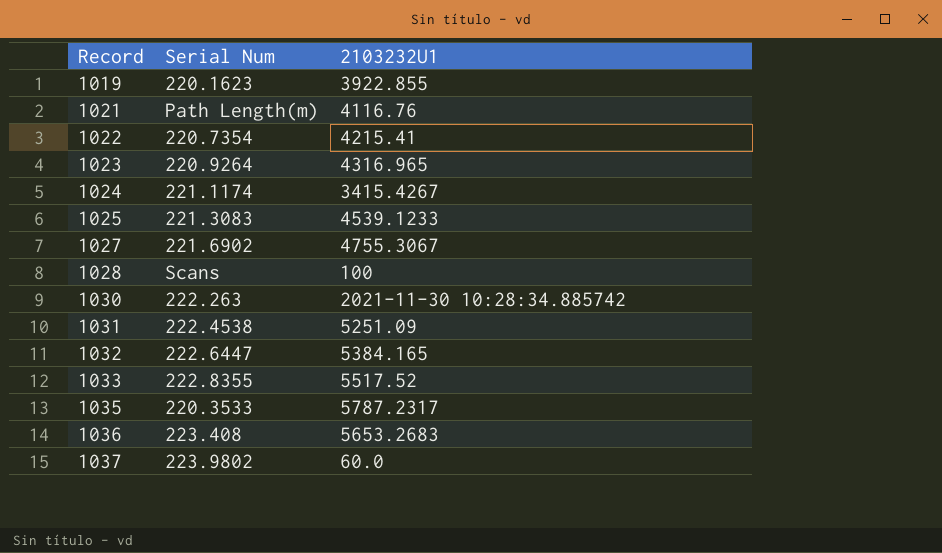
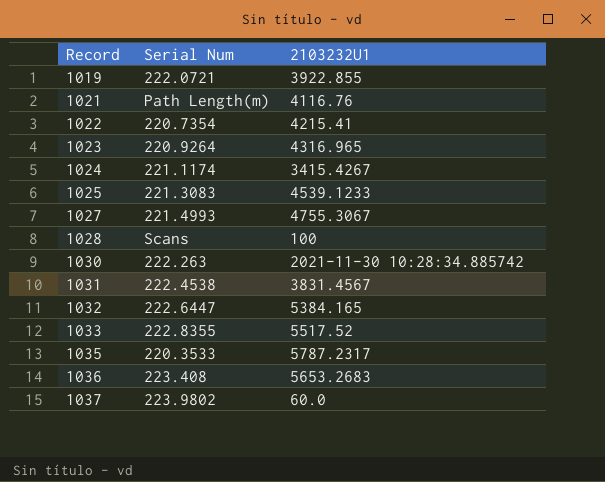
1019 | Serial Num: 220.1623 -> 222.0721
1027 | Serial Num: 221.6902 -> 221.4993
1031 | 2103232U1: 5251.09 -> 3831.4567

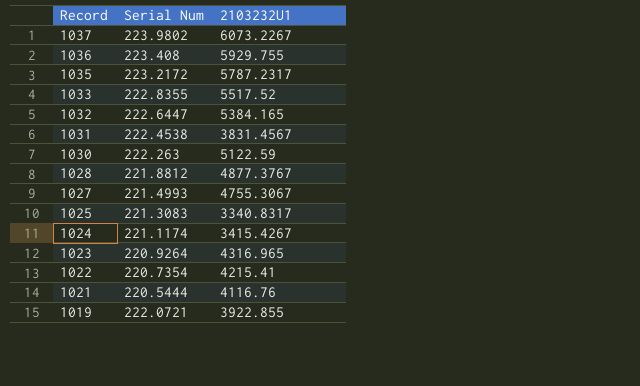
row order: Record ascending -> Record descending
1037 | 2103232U1: 60.0 -> 6073.2267
1036 | 2103232U1: 5653.2683 -> 5929.755
1035 | Serial Num: 220.3533 -> 223.2172
1030 | 2103232U1: 2021-11-30 10:28:34.885742 -> 5122.59
1028 | Serial Num: Scans -> 221.8812
1028 | 2103232U1: 100 -> 4877.3767
1025 | 2103232U1: 4539.1233 -> 3340.8317
1021 | Serial Num: Path Length(m) -> 220.5444

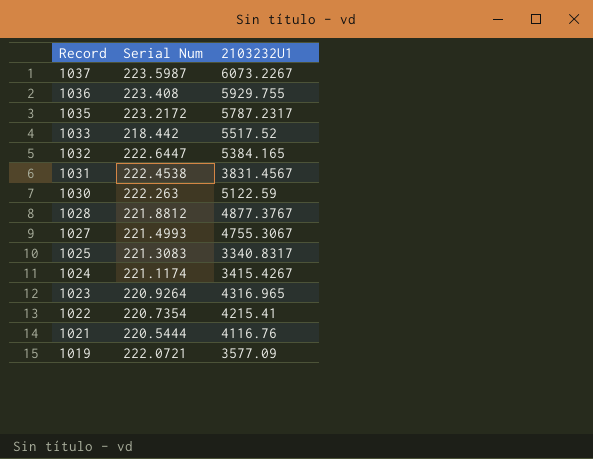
1037 | Serial Num: 223.9802 -> 223.5987
1033 | Serial Num: 222.8355 -> 218.442
1019 | 2103232U1: 3922.855 -> 3577.09

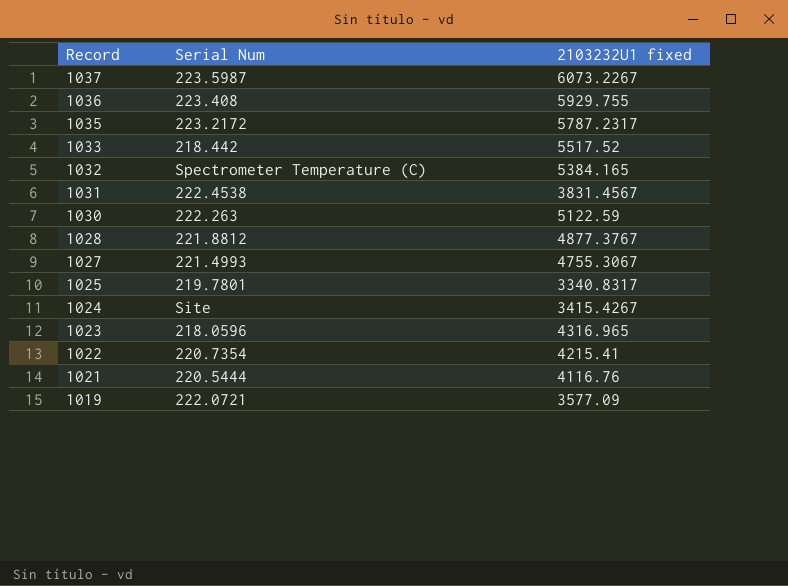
column name: 2103232U1 -> 2103232U1 fixed
1032 | Serial Num: 222.6447 -> Spectrometer Temperature (C)
1025 | Serial Num: 221.3083 -> 219.7801
1024 | Serial Num: 221.1174 -> Site
1023 | Serial Num: 220.9264 -> 218.0596

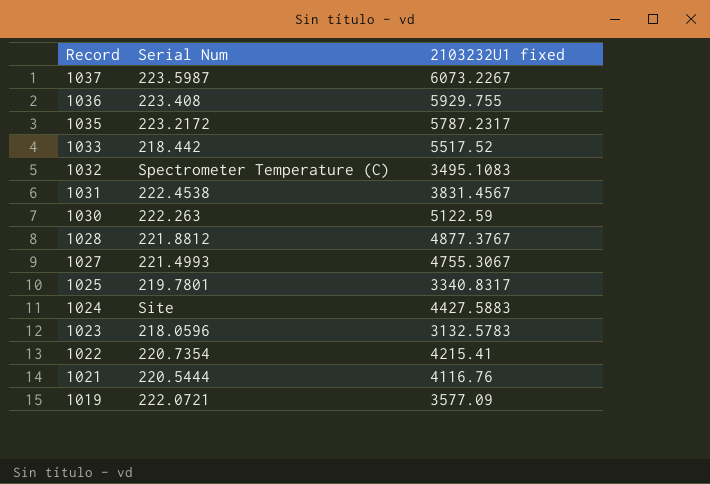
1032 | 2103232U1 fixed: 5384.165 -> 3495.1083
1024 | 2103232U1 fixed: 3415.4267 -> 4427.5883
1023 | 2103232U1 fixed: 4316.965 -> 3132.5783

